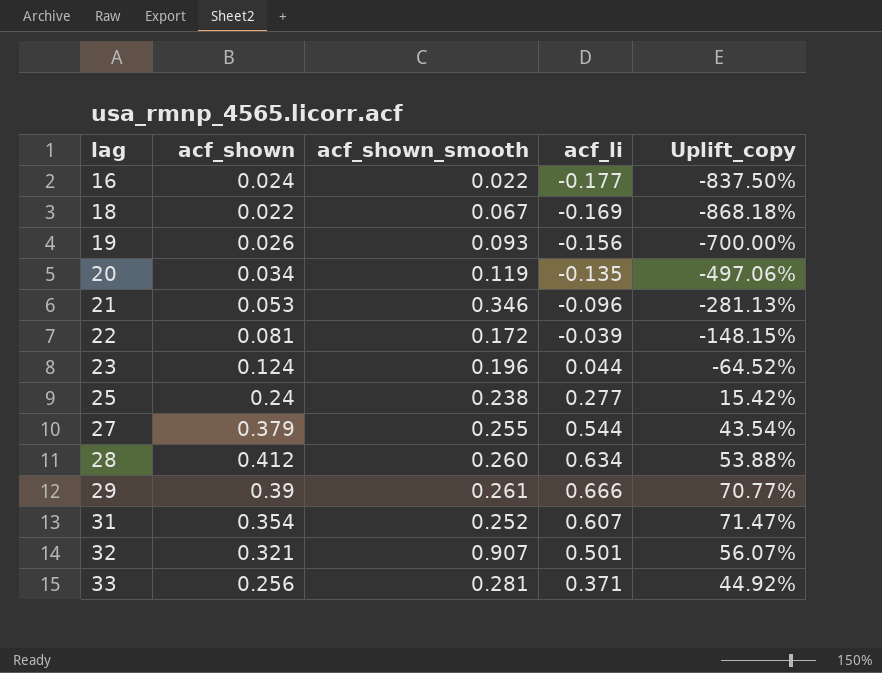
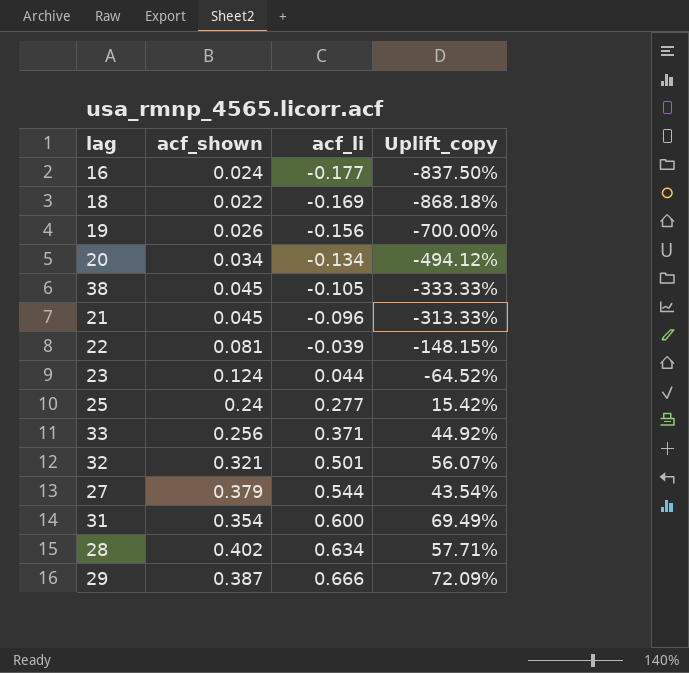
row order: lag ascending -> acf_li ascending
column acf_shown_smooth | position: 3 -> none
20 | acf_li: -0.135 -> -0.134
20 | Uplift_copy: -497.06% -> -494.12%
row 38: none -> 0.045 | -0.105 | -333.33%
21 | acf_shown: 0.053 -> 0.045
21 | Uplift_copy: -281.13% -> -313.33%
31 | acf_li: 0.607 -> 0.600
31 | Uplift_copy: 71.47% -> 69.49%
28 | acf_shown: 0.412 -> 0.402
28 | Uplift_copy: 53.88% -> 57.71%
29 | acf_shown: 0.39 -> 0.387
29 | Uplift_copy: 70.77% -> 72.09%

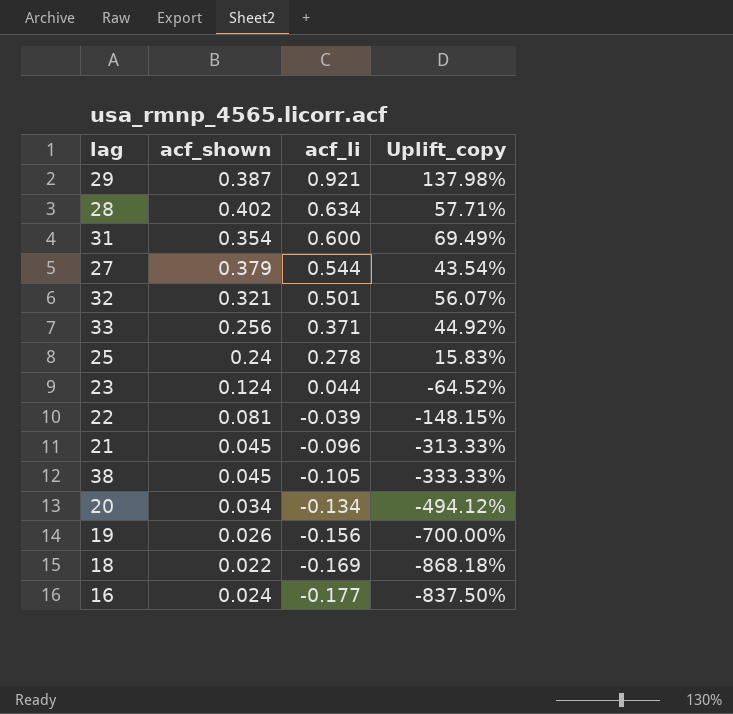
row order: acf_li ascending -> acf_li descending
29 | acf_li: 0.666 -> 0.921
29 | Uplift_copy: 72.09% -> 137.98%
25 | acf_li: 0.277 -> 0.278
25 | Uplift_copy: 15.42% -> 15.83%

